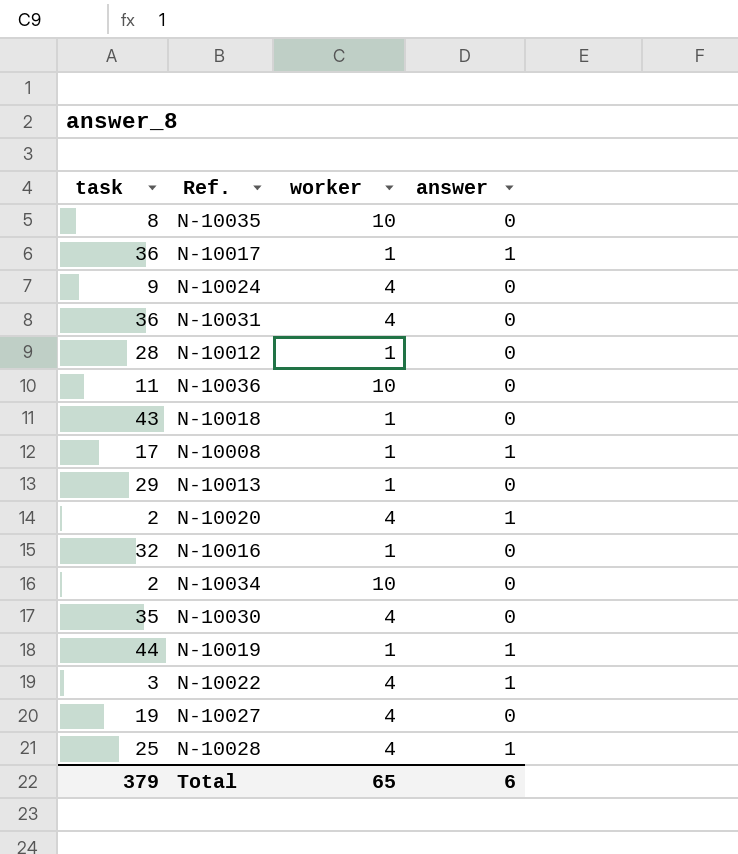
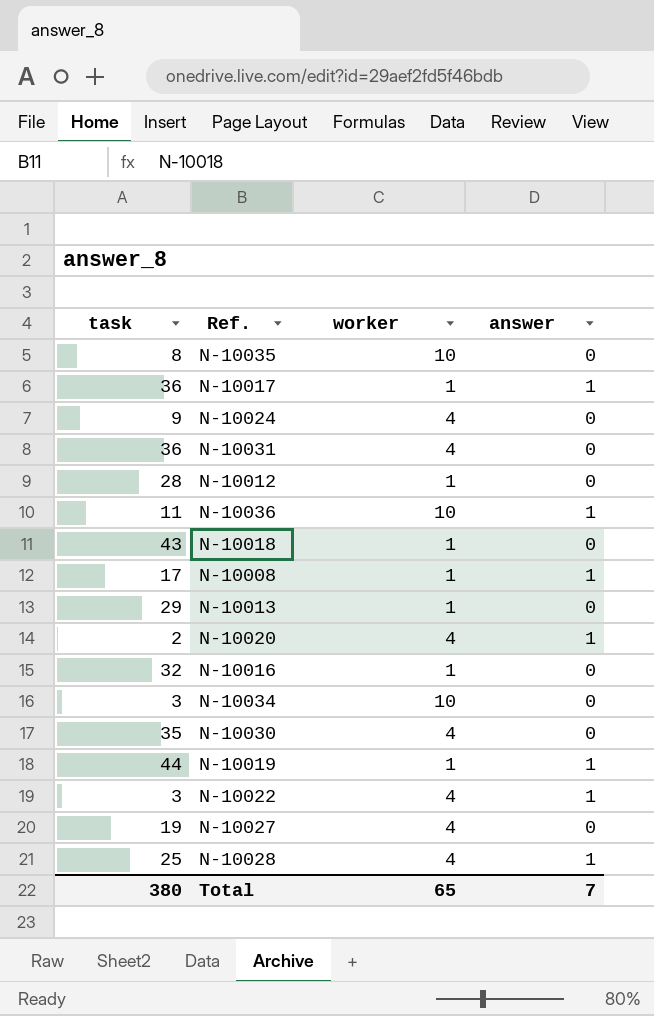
N-10036 | answer: 0 -> 1
N-10034 | task: 2 -> 3
Total | task: 379 -> 380
Total | answer: 6 -> 7

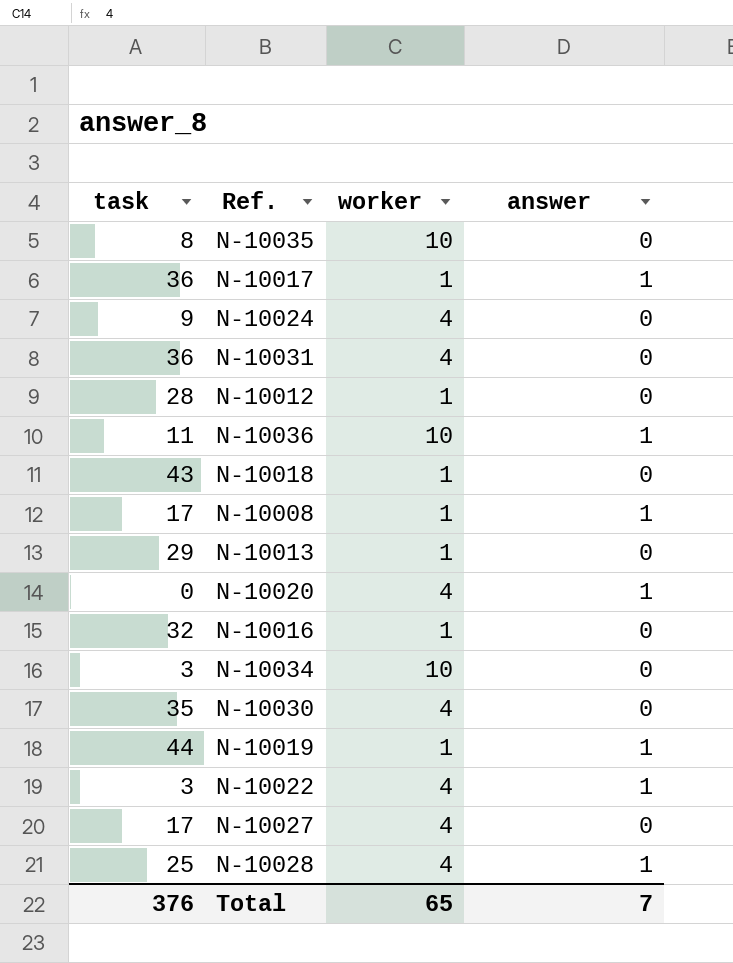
N-10020 | task: 2 -> 0
N-10027 | task: 19 -> 17
Total | task: 380 -> 376

